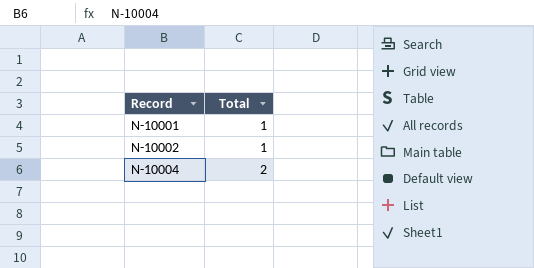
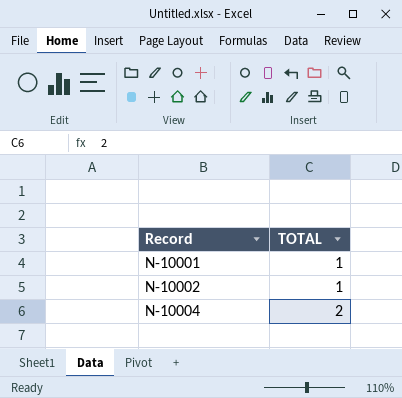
column name: Total -> TOTAL

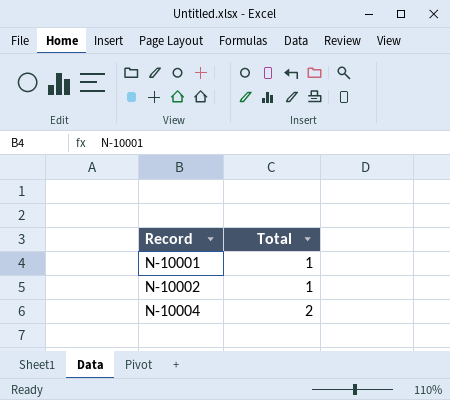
column name: TOTAL -> Total

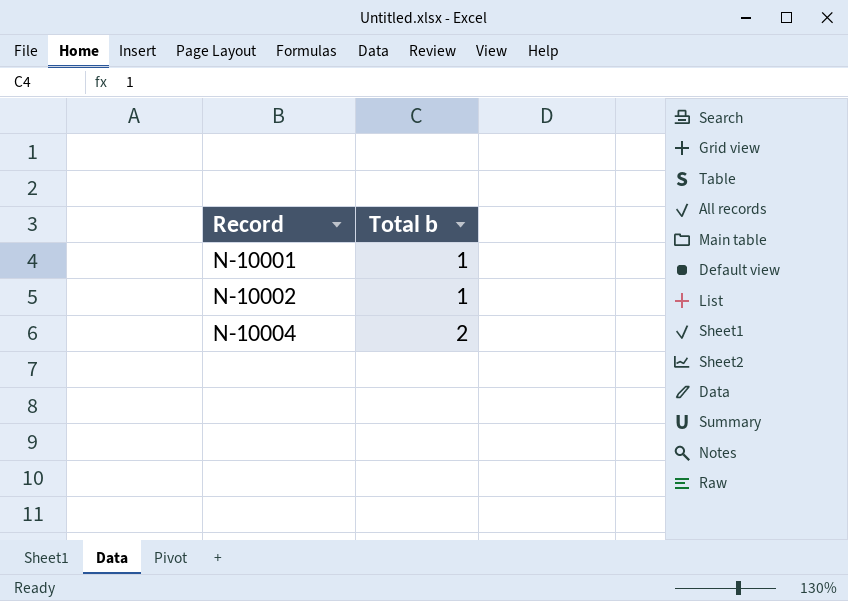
column name: Total -> Total b

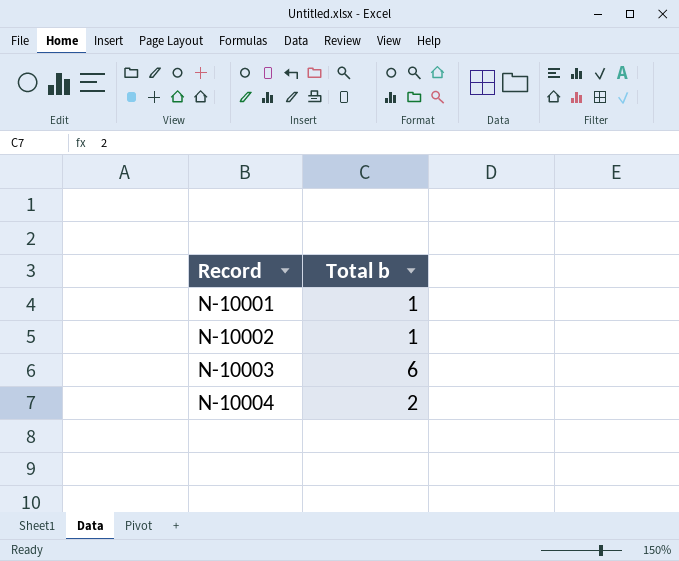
row N-10003: none -> 6

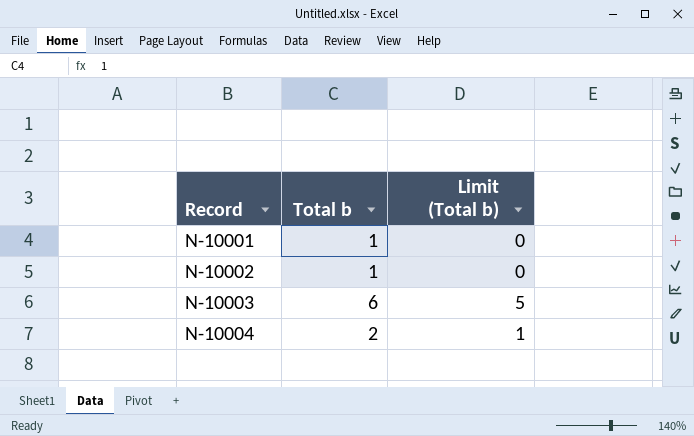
column Limit (Total b) | formula: none -> [Total b] - 1

